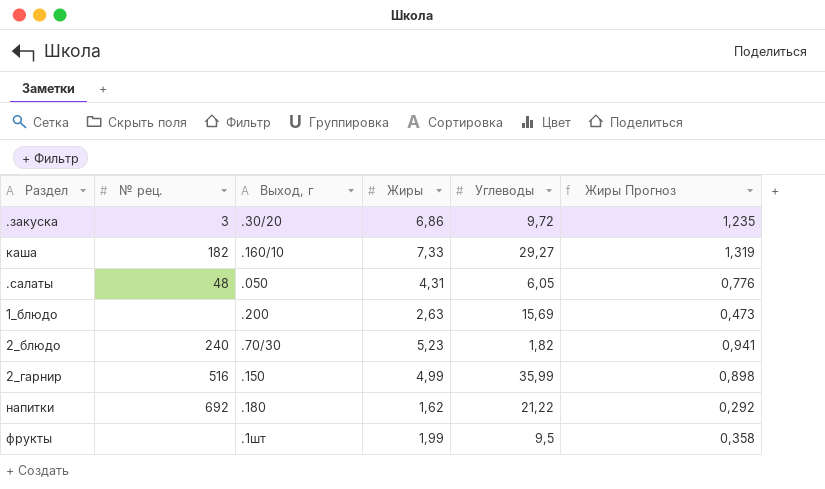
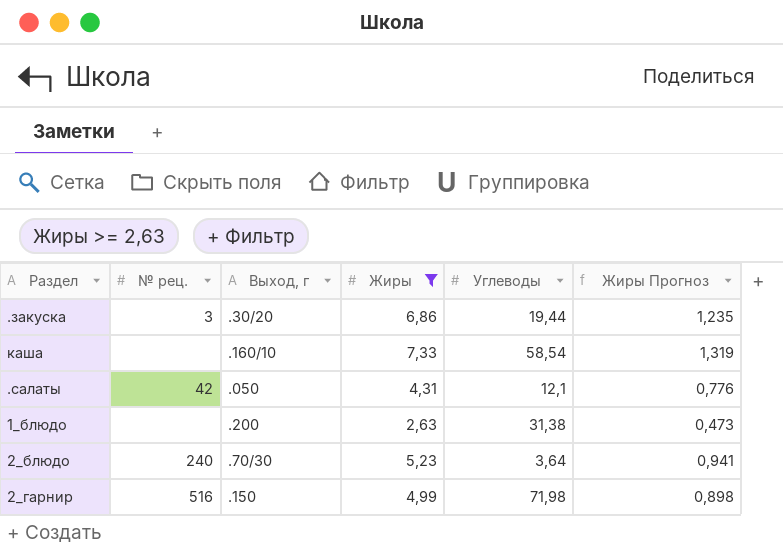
filter: none -> Жиры >= 2,63
.закуска | Углеводы: 9,72 -> 19,44
каша | № рец.: 182 -> none
каша | Углеводы: 29,27 -> 58,54
.салаты | № рец.: 48 -> 42
.салаты | Углеводы: 6,05 -> 12,1
1_блюдо | Углеводы: 15,69 -> 31,38
2_блюдо | Углеводы: 1,82 -> 3,64
2_гарнир | Углеводы: 35,99 -> 71,98

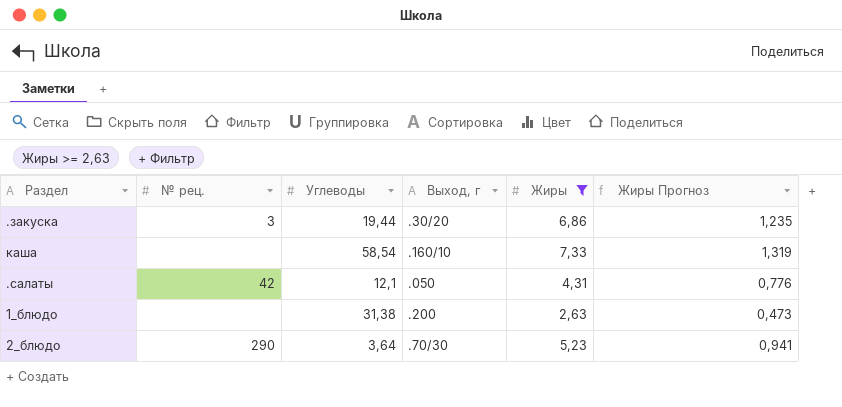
column Углеводы | position: 5 -> 3
row 2_гарнир: 516 | .150 | 4,99 | 71,98 | 0,898 -> none
2_блюдо | № рец.: 240 -> 290

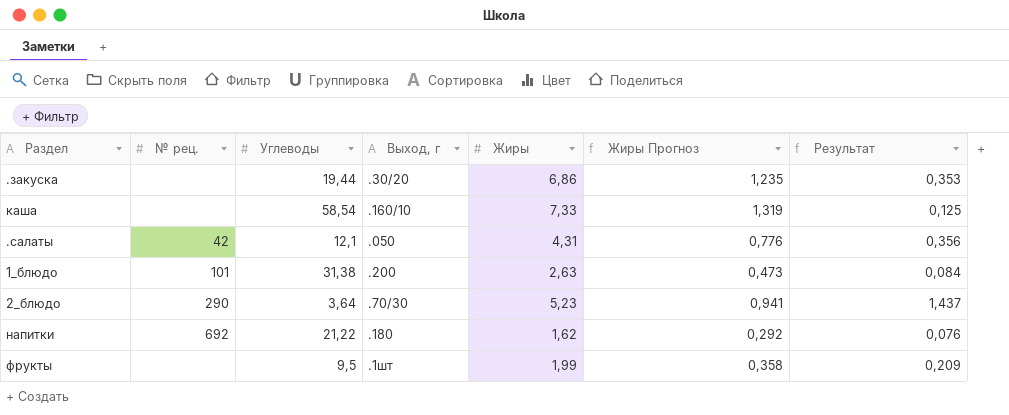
filter: Жиры >= 2,63 -> none
column Результат | formula: none -> [Жиры] / [Углеводы]
.закуска | № рец.: 3 -> none
1_блюдо | № рец.: none -> 101

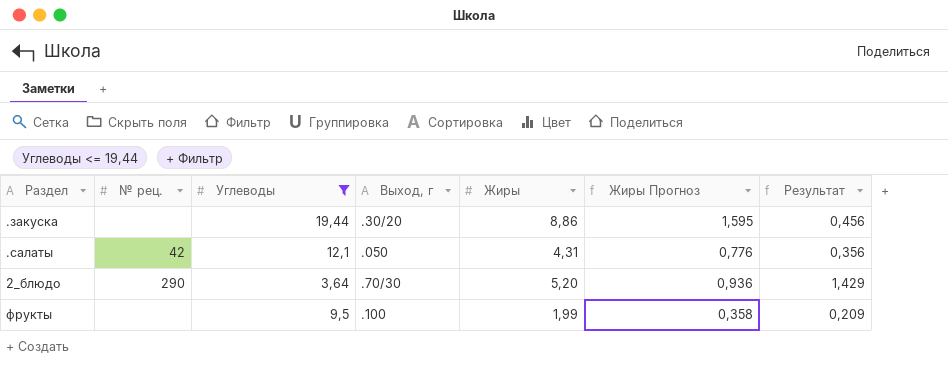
filter: none -> Углеводы <= 19,44
.закуска | Жиры: 6,86 -> 8,86
.закуска | Жиры Прогноз: 1,235 -> 1,595
.закуска | Результат: 0,353 -> 0,456
2_блюдо | Жиры: 5,23 -> 5,20
2_блюдо | Жиры Прогноз: 0,941 -> 0,936
2_блюдо | Результат: 1,437 -> 1,429
фрукты | Выход, г: .1шт -> .100

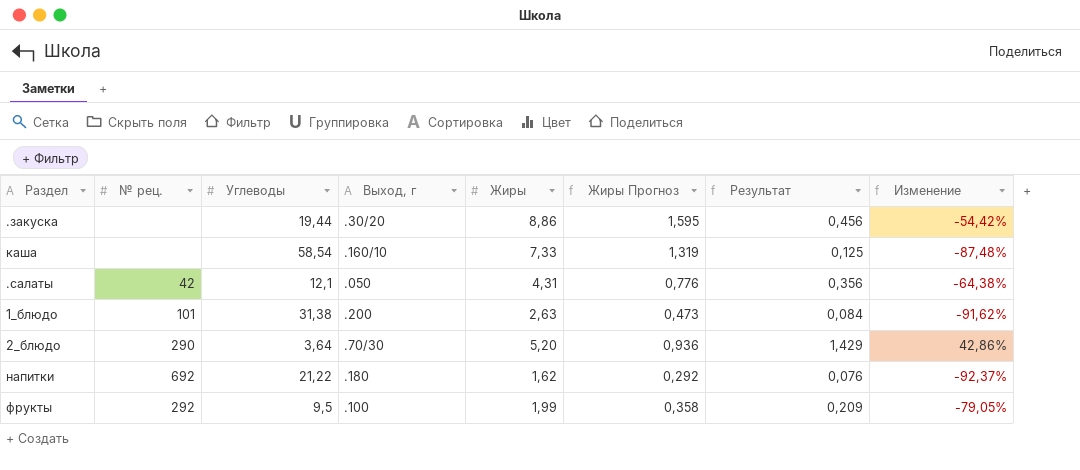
filter: Углеводы <= 19,44 -> none
column Изменение | formula: none -> ([Жиры] - [Углеводы]) / [Углеводы]
фрукты | № рец.: none -> 292

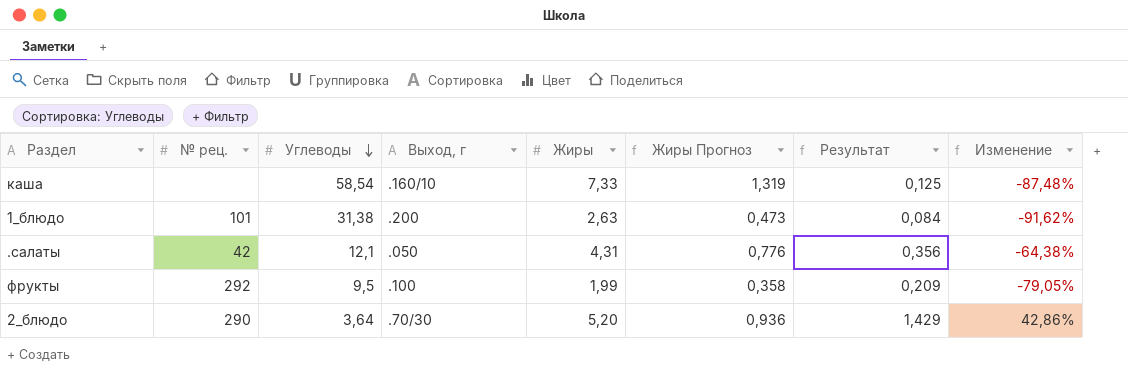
row order: none -> Углеводы descending
row .закуска: none | 19,44 | .30/20 | 8,86 | 1,595 | 0,456 | -54,42% -> none
row напитки: 692 | 21,22 | .180 | 1,62 | 0,292 | 0,076 | -92,37% -> none

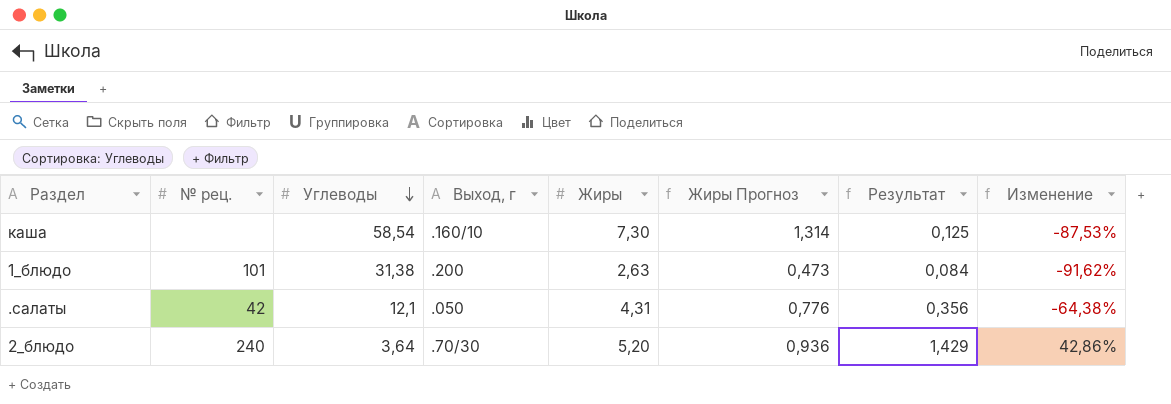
row фрукты: 292 | 9,5 | .100 | 1,99 | 0,358 | 0,209 | -79,05% -> none
каша | Жиры: 7,33 -> 7,30
каша | Жиры Прогноз: 1,319 -> 1,314
каша | Изменение: -87,48% -> -87,53%
2_блюдо | № рец.: 290 -> 240

